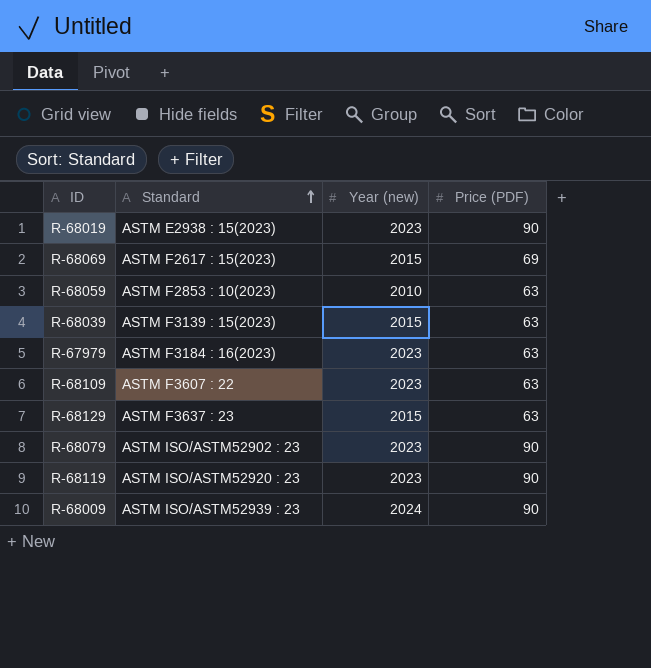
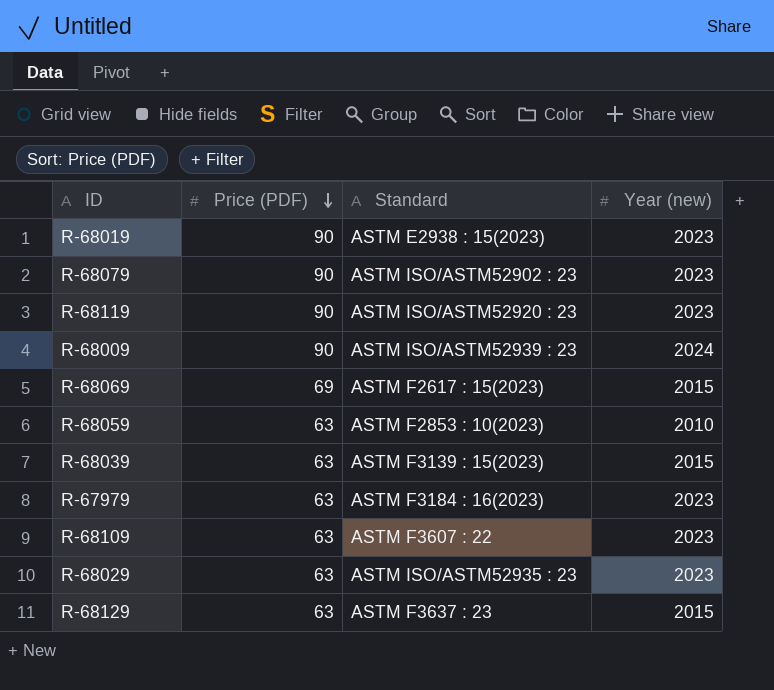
row order: Standard ascending -> Price (PDF) descending
column Price (PDF) | position: 4 -> 2
row R-68029: none -> 63 | ASTM ISO/ASTM52935 : 23 | 2023

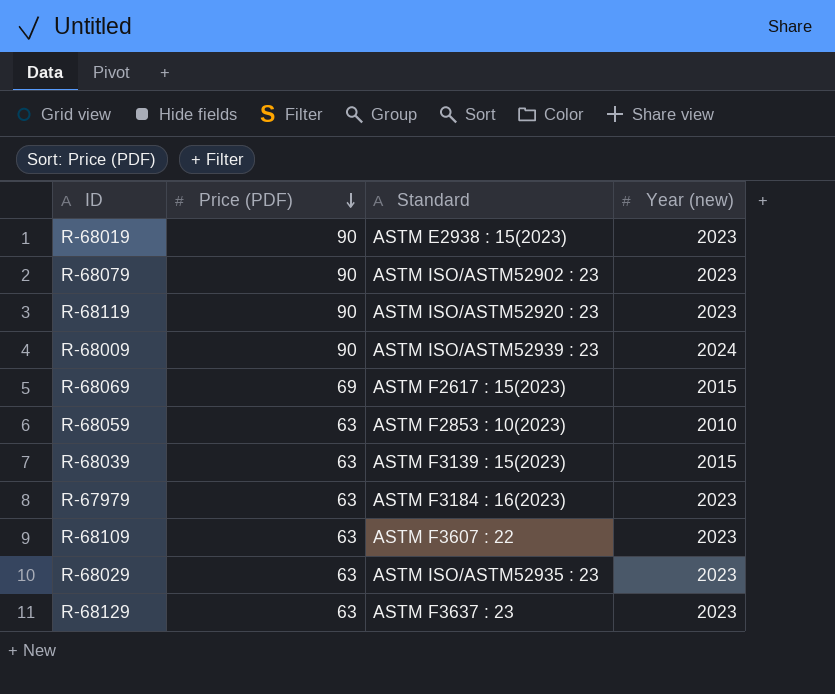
R-68129 | Year (new): 2015 -> 2023

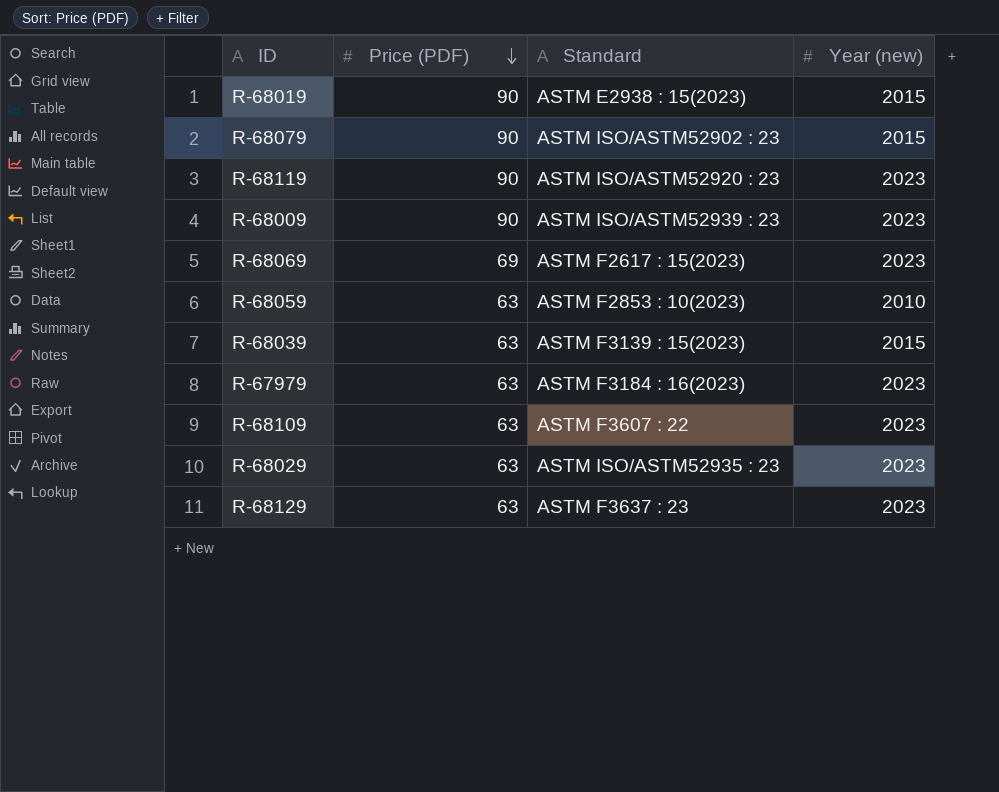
R-68019 | Year (new): 2023 -> 2015
R-68079 | Year (new): 2023 -> 2015
R-68009 | Year (new): 2024 -> 2023
R-68069 | Year (new): 2015 -> 2023

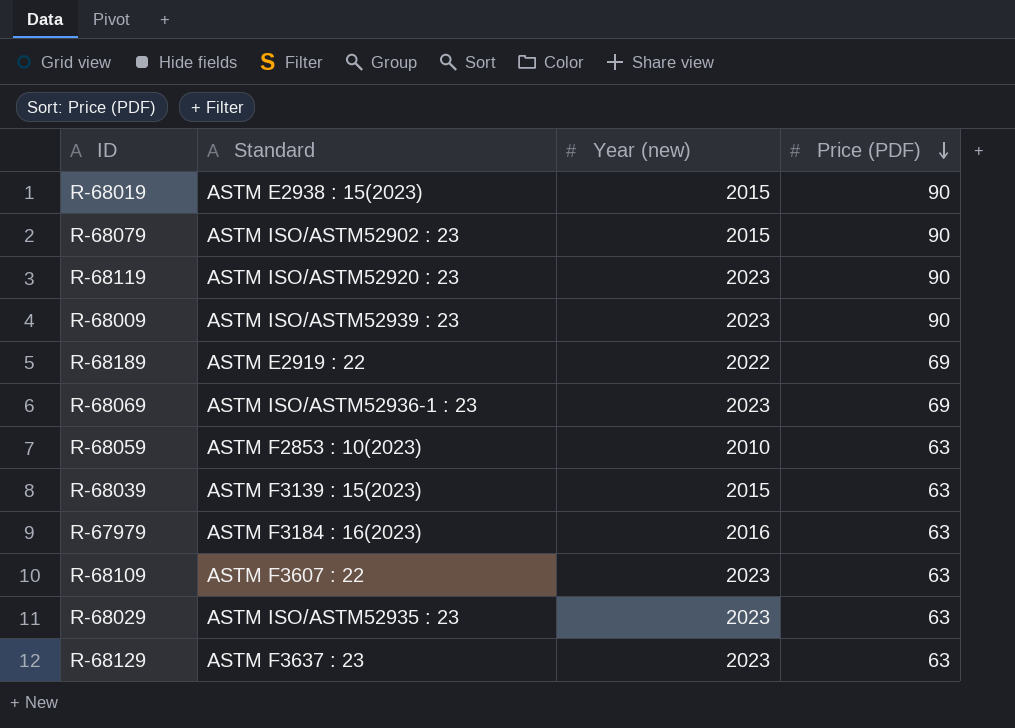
column Price (PDF) | position: 2 -> 4
row R-68189: none -> ASTM E2919 : 22 | 2022 | 69
R-68069 | Standard: ASTM F2617 : 15(2023) -> ASTM ISO/ASTM52936-1 : 23
R-67979 | Year (new): 2023 -> 2016

